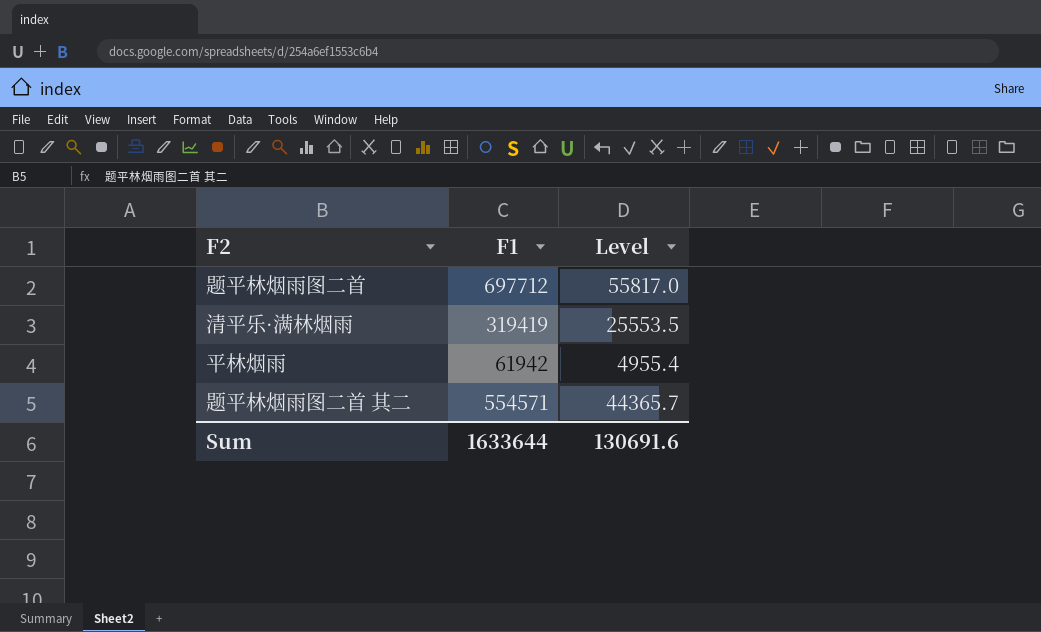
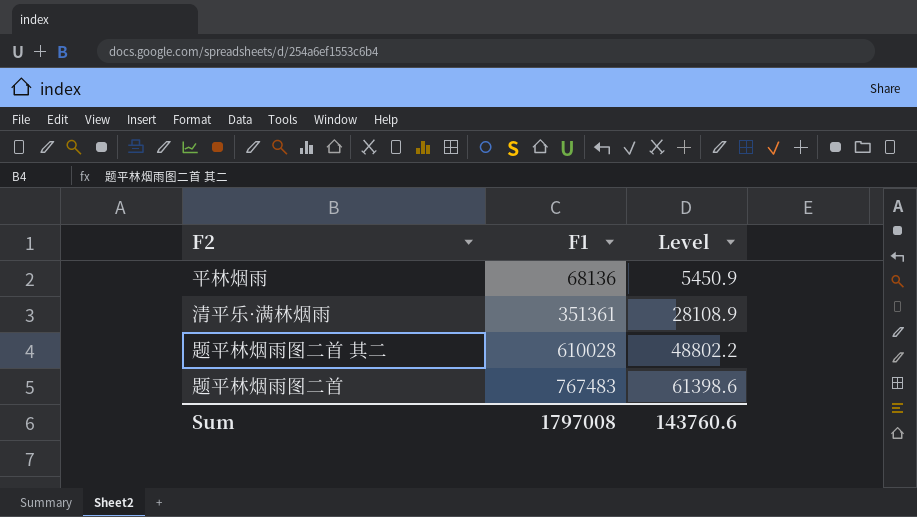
row order: none -> F1 ascending
平林烟雨 | F1: 61942 -> 68136
平林烟雨 | Level: 4955.4 -> 5450.9
清平乐·满林烟雨 | F1: 319419 -> 351361
清平乐·满林烟雨 | Level: 25553.5 -> 28108.9
题平林烟雨图二首 其二 | F1: 554571 -> 610028
题平林烟雨图二首 其二 | Level: 44365.7 -> 48802.2
题平林烟雨图二首 | F1: 697712 -> 767483
题平林烟雨图二首 | Level: 55817.0 -> 61398.6
Sum | F1: 1633644 -> 1797008
Sum | Level: 130691.6 -> 143760.6

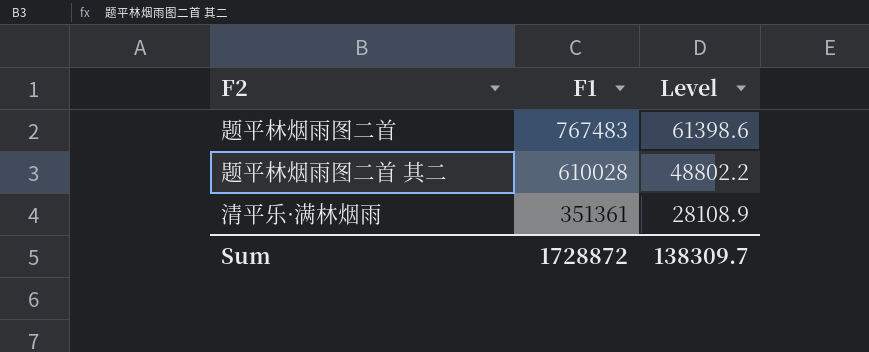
row order: F1 ascending -> F1 descending
row 平林烟雨: 68136 | 5450.9 -> none
Sum | F1: 1797008 -> 1728872
Sum | Level: 143760.6 -> 138309.7

